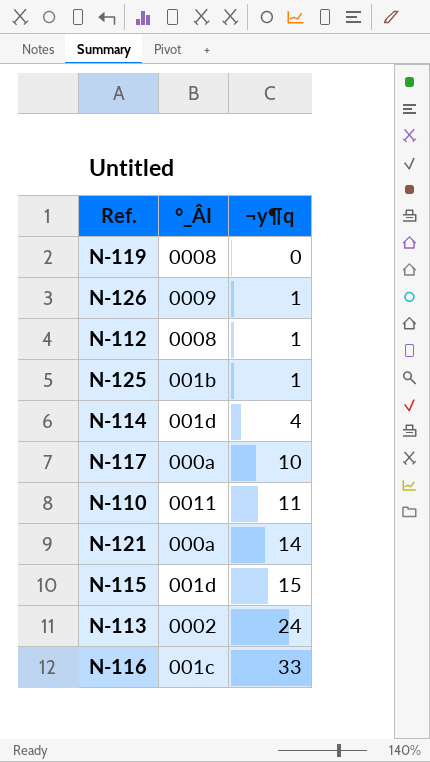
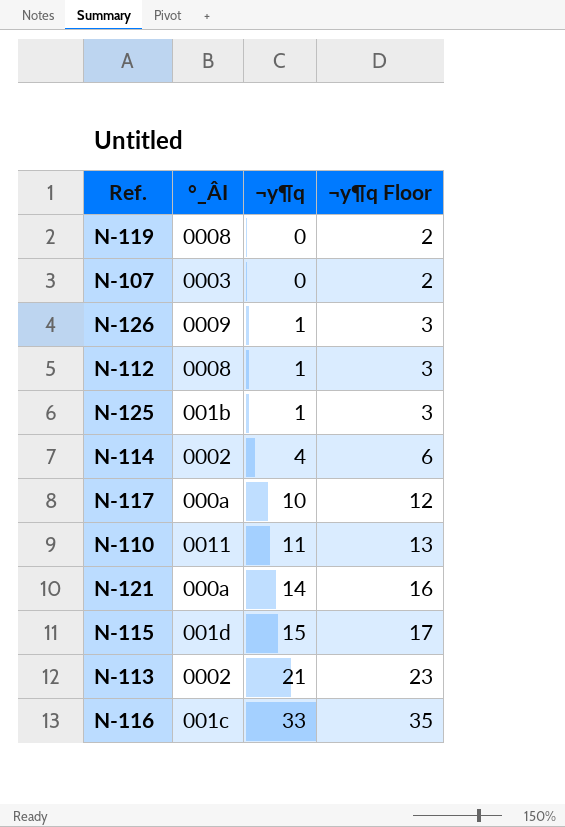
column ¬y¶q Floor | formula: none -> [¬y¶q] + 2
row N-107: none -> 0003 | 0 | 2
N-114 | °_ÂI: 001d -> 0002
N-113 | ¬y¶q: 24 -> 21

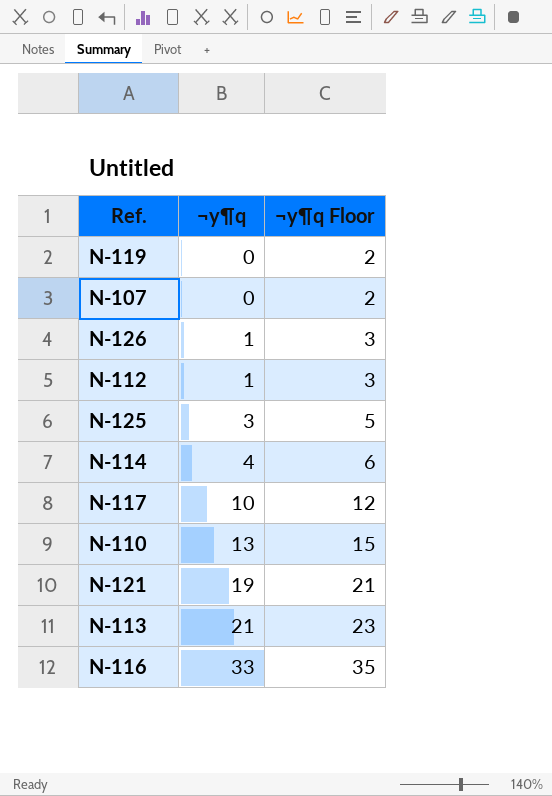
column °_ÂI | position: 2 -> none
row N-115: 001d | 15 | 17 -> none
N-125 | ¬y¶q: 1 -> 3
N-125 | ¬y¶q Floor: 3 -> 5
N-110 | ¬y¶q: 11 -> 13
N-110 | ¬y¶q Floor: 13 -> 15
N-121 | ¬y¶q: 14 -> 19
N-121 | ¬y¶q Floor: 16 -> 21

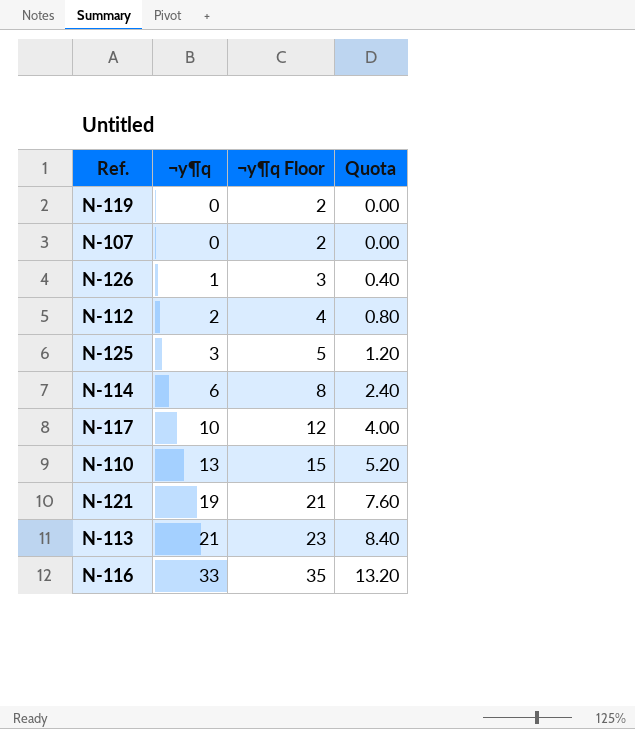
column Quota | formula: none -> [¬y¶q] * 0.4
N-112 | ¬y¶q: 1 -> 2
N-112 | ¬y¶q Floor: 3 -> 4
N-114 | ¬y¶q: 4 -> 6
N-114 | ¬y¶q Floor: 6 -> 8

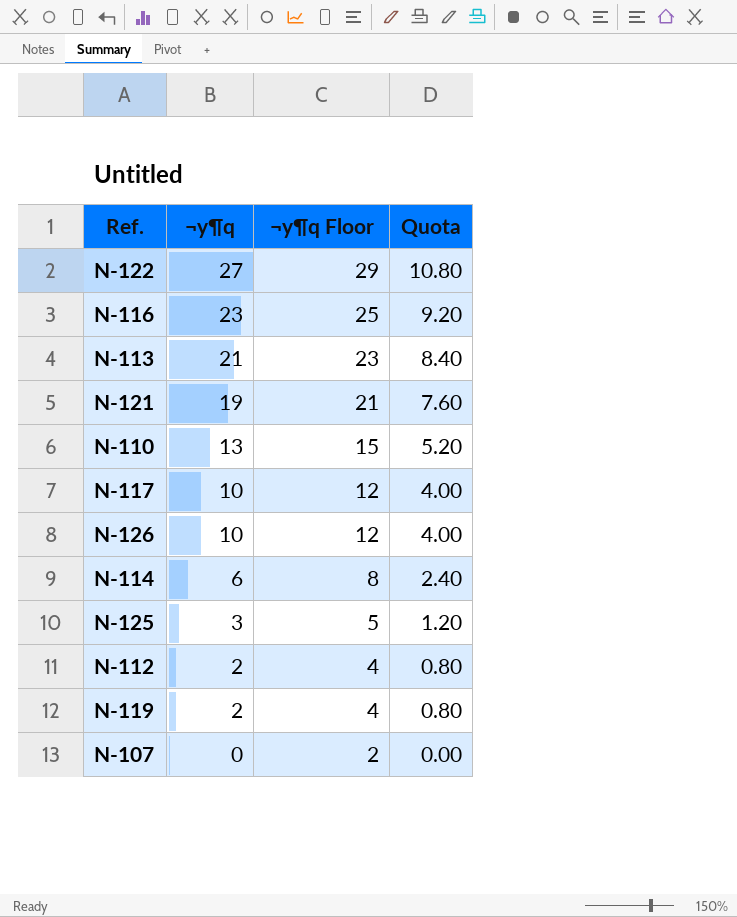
row order: ¬y¶q ascending -> ¬y¶q descending
row N-122: none -> 27 | 29 | 10.80
N-116 | ¬y¶q: 33 -> 23
N-116 | ¬y¶q Floor: 35 -> 25
N-116 | Quota: 13.20 -> 9.20
N-126 | ¬y¶q: 1 -> 10
N-126 | ¬y¶q Floor: 3 -> 12
N-126 | Quota: 0.40 -> 4.00
N-119 | ¬y¶q: 0 -> 2
N-119 | ¬y¶q Floor: 2 -> 4
N-119 | Quota: 0.00 -> 0.80

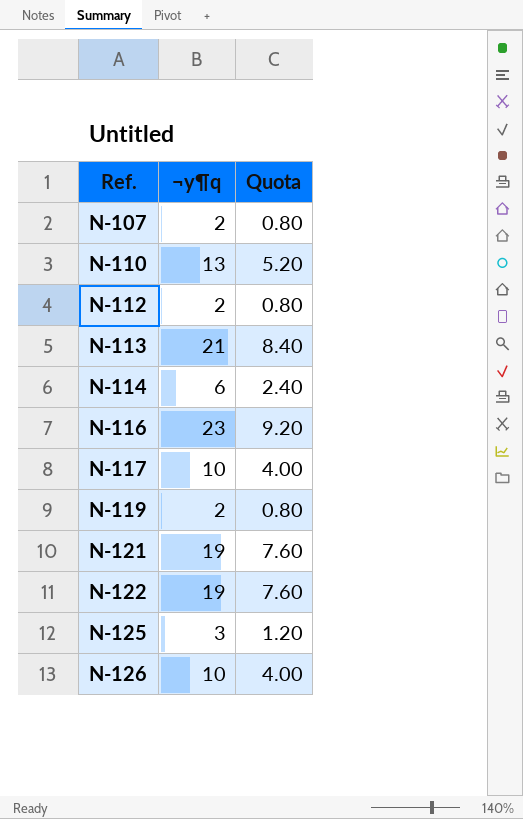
row order: ¬y¶q descending -> Ref. ascending
column ¬y¶q Floor | formula: [¬y¶q] + 2 -> none
N-107 | ¬y¶q: 0 -> 2
N-107 | Quota: 0.00 -> 0.80
N-122 | ¬y¶q: 27 -> 19
N-122 | Quota: 10.80 -> 7.60

